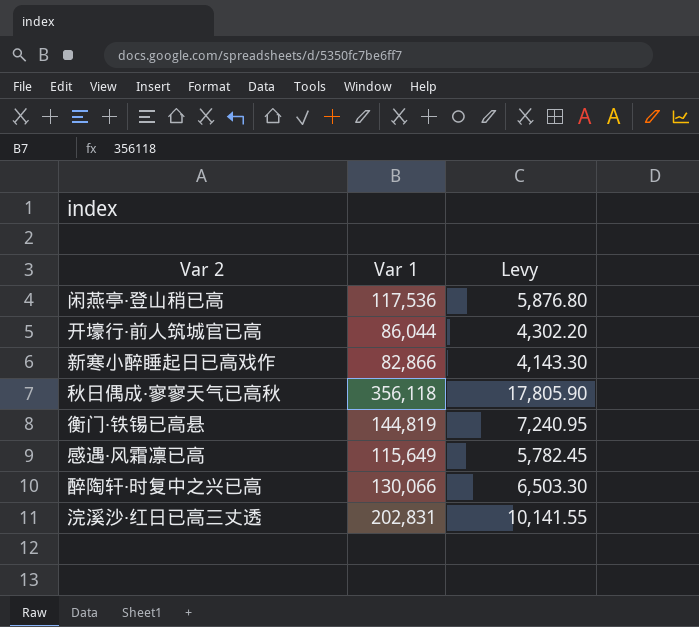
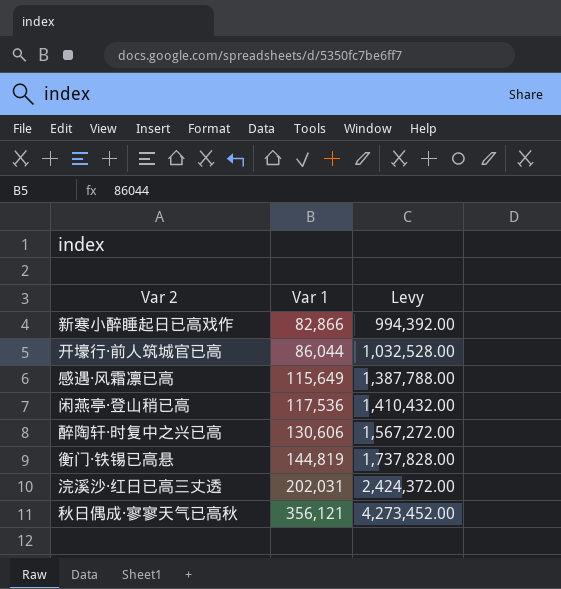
row order: none -> Var 1 ascending
column Levy | formula: [Var 1] * 0.05 -> [Var 1] * 12
醉陶轩·时复中之兴已高 | Var 1: 130,066 -> 130,606
浣溪沙·红日已高三丈透 | Var 1: 202,831 -> 202,031
秋日偶成·寥寥天气已高秋 | Var 1: 356,118 -> 356,121

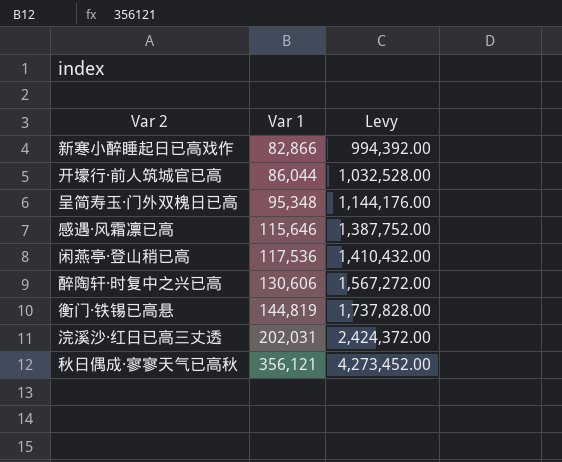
row 呈简寿玉·门外双槐日已高: none -> 95,348 | 1,144,176.00
感遇·风霜凛已高 | Var 1: 115,649 -> 115,646
感遇·风霜凛已高 | Levy: 1,387,788.00 -> 1,387,752.00

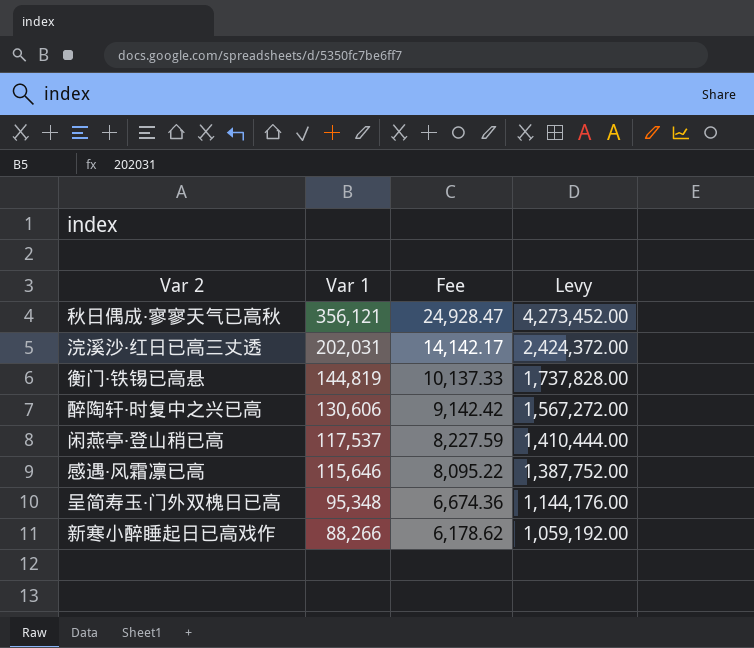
row order: Var 1 ascending -> Var 1 descending
column Fee | formula: none -> [Var 1] * 0.07
row 开壕行·前人筑城官已高: 86,044 | 1,032,528.00 -> none
闲燕亭·登山稍已高 | Var 1: 117,536 -> 117,537
闲燕亭·登山稍已高 | Levy: 1,410,432.00 -> 1,410,444.00
新寒小醉睡起日已高戏作 | Var 1: 82,866 -> 88,266
新寒小醉睡起日已高戏作 | Levy: 994,392.00 -> 1,059,192.00

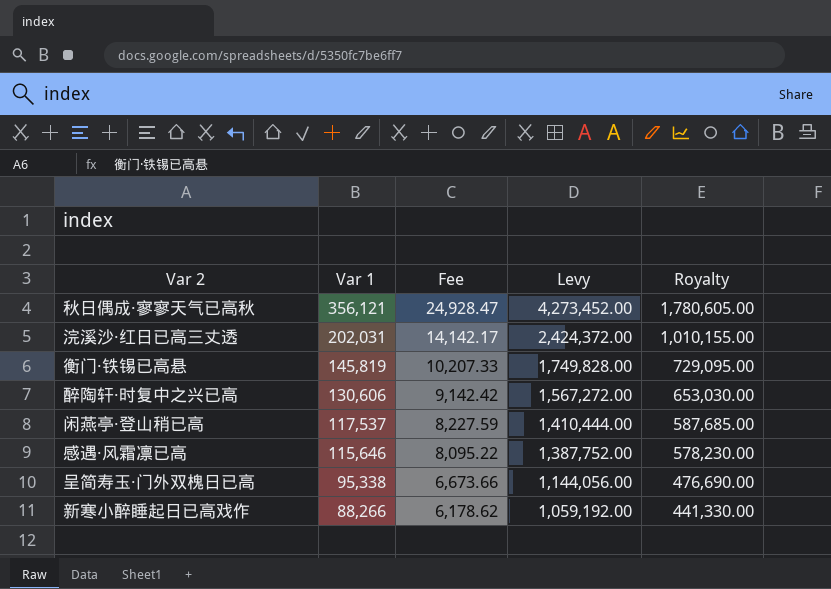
column Royalty | formula: none -> [Var 1] * 5
衡门·铁锡已高悬 | Var 1: 144,819 -> 145,819
衡门·铁锡已高悬 | Fee: 10,137.33 -> 10,207.33
衡门·铁锡已高悬 | Levy: 1,737,828.00 -> 1,749,828.00
呈简寿玉·门外双槐日已高 | Var 1: 95,348 -> 95,338
呈简寿玉·门外双槐日已高 | Fee: 6,674.36 -> 6,673.66
呈简寿玉·门外双槐日已高 | Levy: 1,144,176.00 -> 1,144,056.00

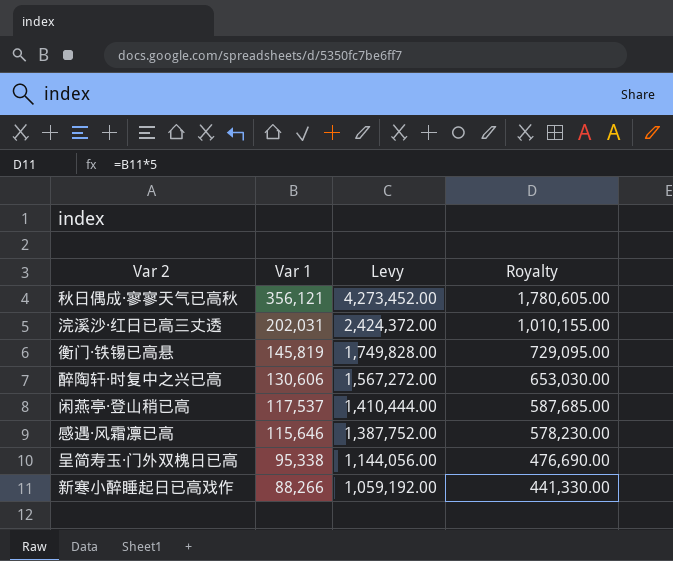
column Fee | formula: [Var 1] * 0.07 -> none

